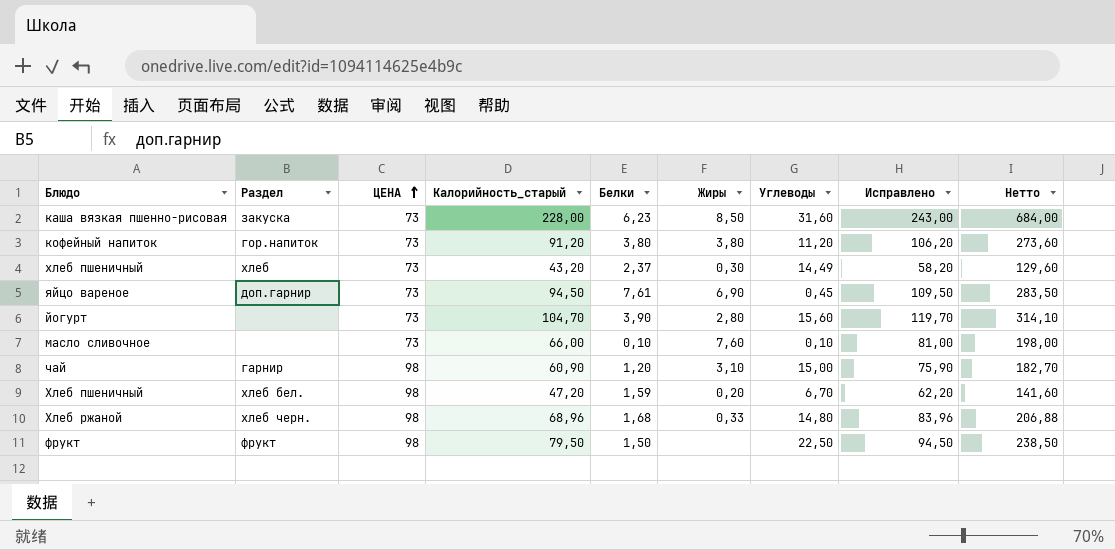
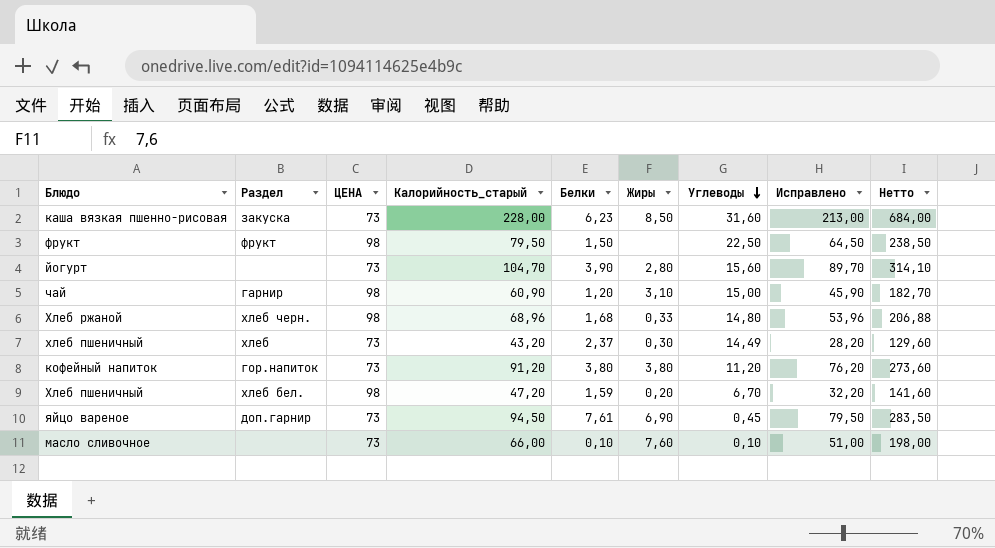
row order: ЦЕНА ascending -> Углеводы descending
column Исправлено | formula: [Калорийность_старый] + 15 -> [Калорийность_старый] - 15

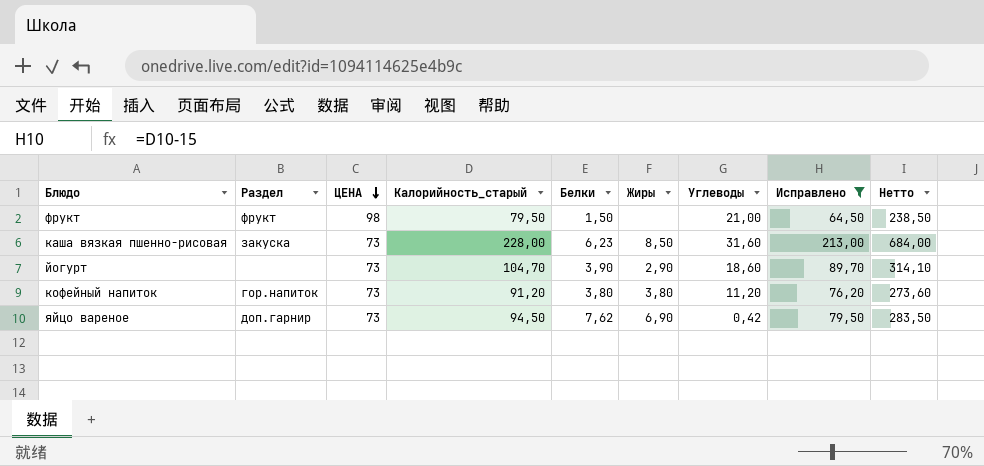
filter: none -> Исправлено >= 64,50
row order: Углеводы descending -> ЦЕНА descending
фрукт | Углеводы: 22,50 -> 21,00
йогурт | Жиры: 2,80 -> 2,90
йогурт | Углеводы: 15,60 -> 18,60
яйцо вареное | Белки: 7,61 -> 7,62
яйцо вареное | Углеводы: 0,45 -> 0,42

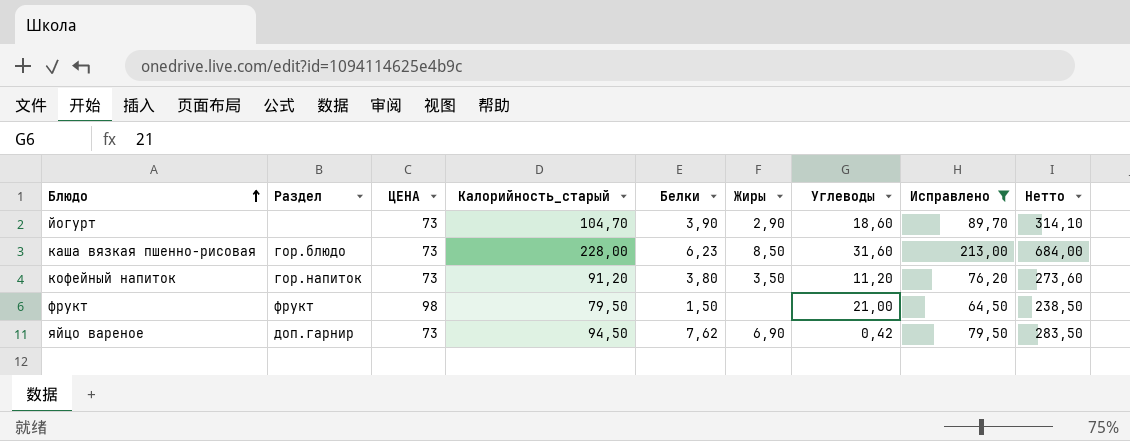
row order: ЦЕНА descending -> Блюдо ascending
каша вязкая пшенно-рисовая | Раздел: закуска -> гор.блюдо
кофейный напиток | Жиры: 3,80 -> 3,50

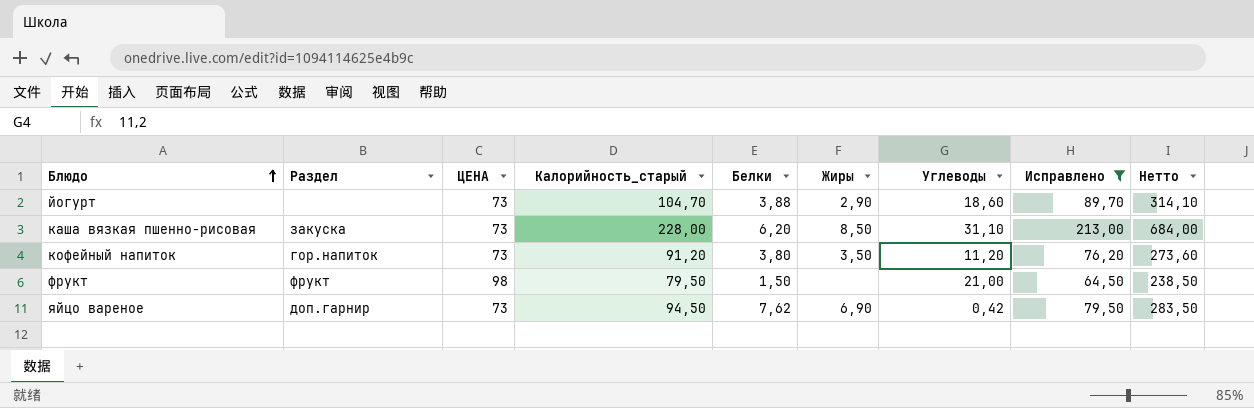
йогурт | Белки: 3,90 -> 3,88
каша вязкая пшенно-рисовая | Раздел: гор.блюдо -> закуска
каша вязкая пшенно-рисовая | Белки: 6,23 -> 6,20
каша вязкая пшенно-рисовая | Углеводы: 31,60 -> 31,10

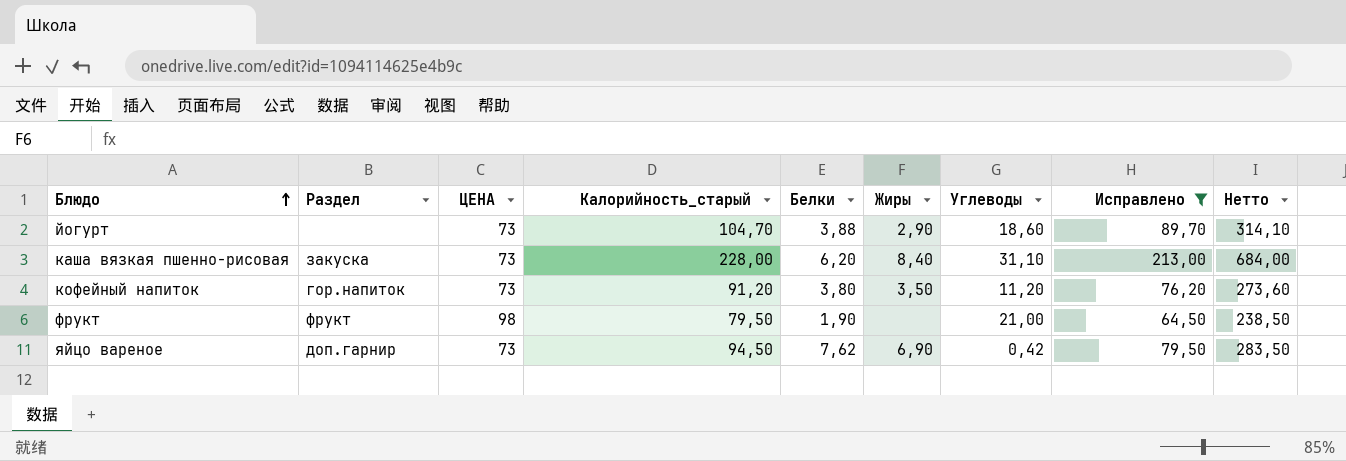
каша вязкая пшенно-рисовая | Жиры: 8,50 -> 8,40
фрукт | Белки: 1,50 -> 1,90

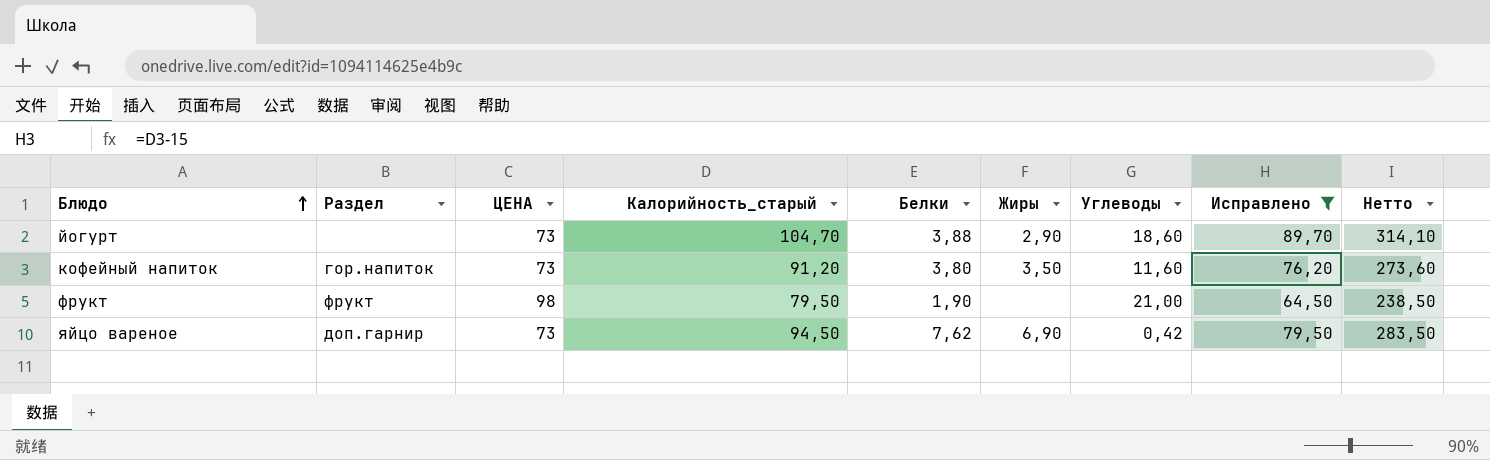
row каша вязкая пшенно-рисовая: закуска | 73 | 228,00 | 6,20 | 8,40 | 31,10 | 213,00 | 684,00 -> none
кофейный напиток | Углеводы: 11,20 -> 11,60

